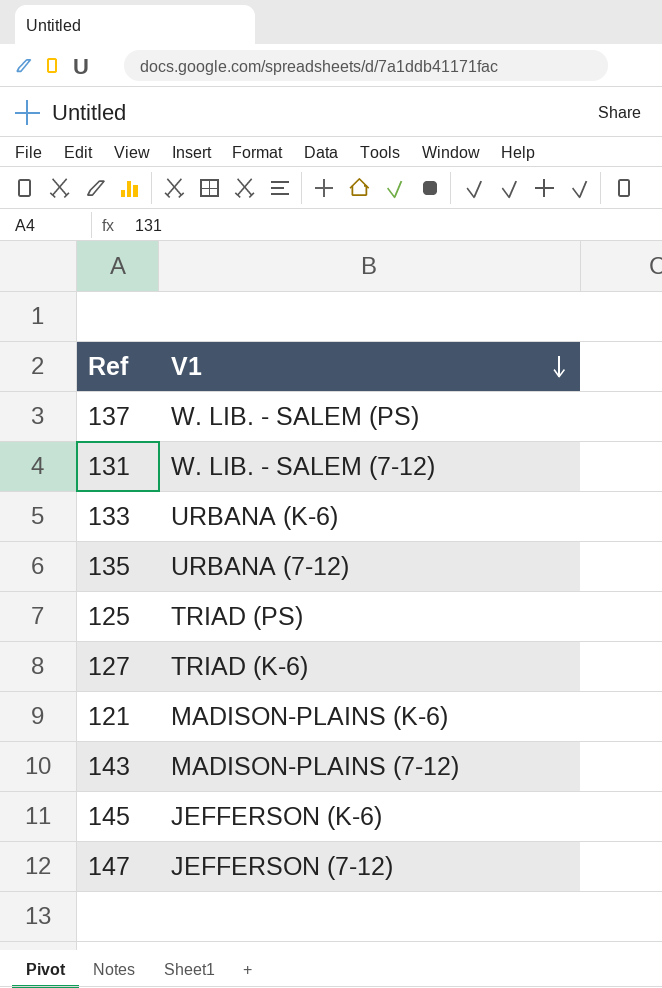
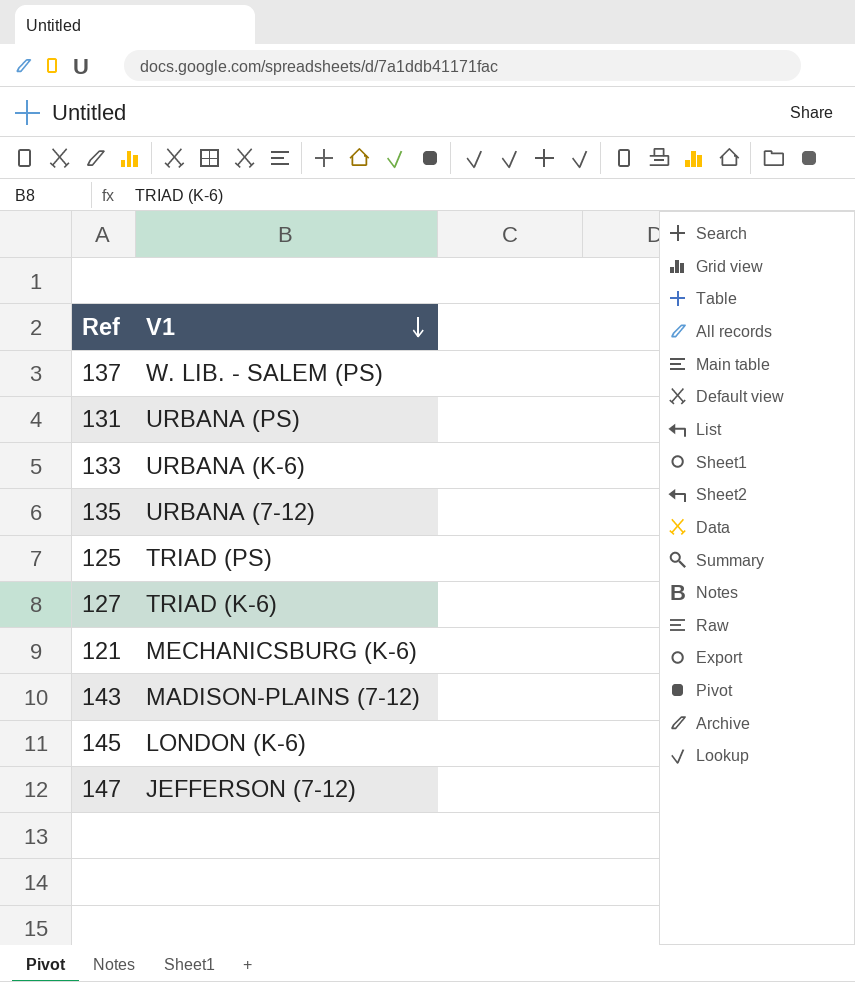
131 | V1: W. LIB. - SALEM (7-12) -> URBANA (PS)
121 | V1: MADISON-PLAINS (K-6) -> MECHANICSBURG (K-6)
145 | V1: JEFFERSON (K-6) -> LONDON (K-6)

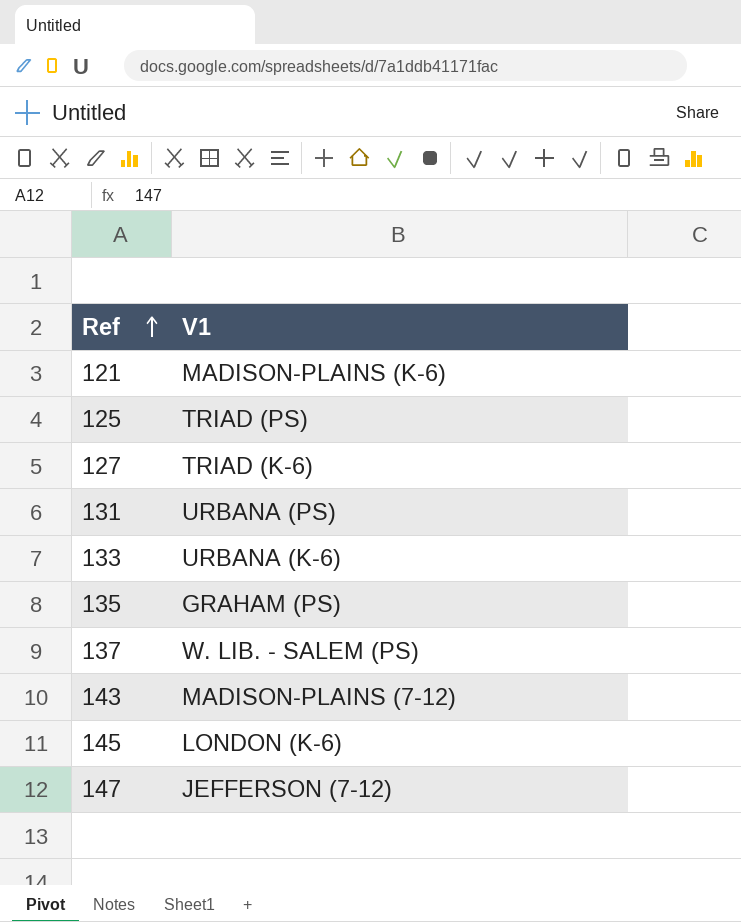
row order: V1 descending -> Ref ascending
121 | V1: MECHANICSBURG (K-6) -> MADISON-PLAINS (K-6)
135 | V1: URBANA (7-12) -> GRAHAM (PS)

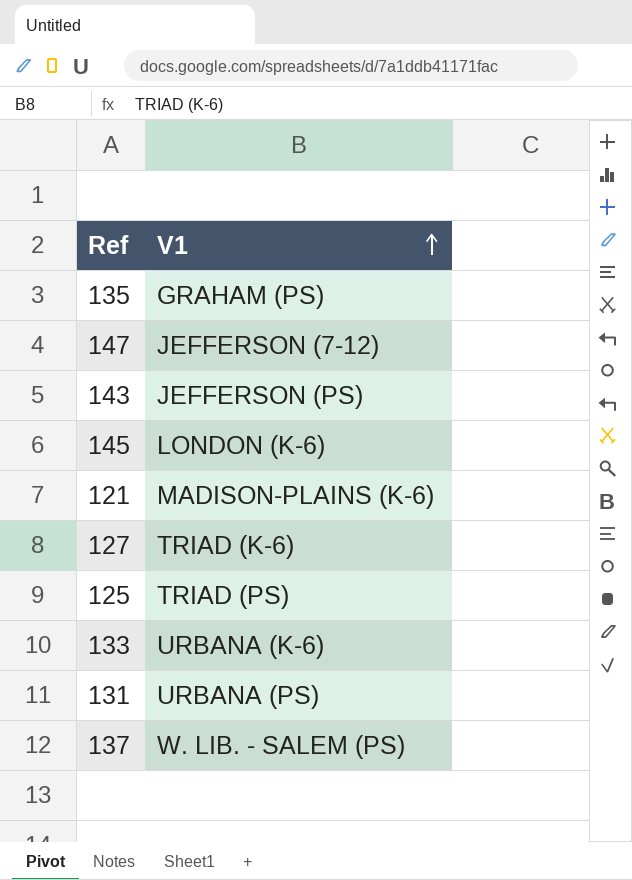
row order: Ref ascending -> V1 ascending
143 | V1: MADISON-PLAINS (7-12) -> JEFFERSON (PS)

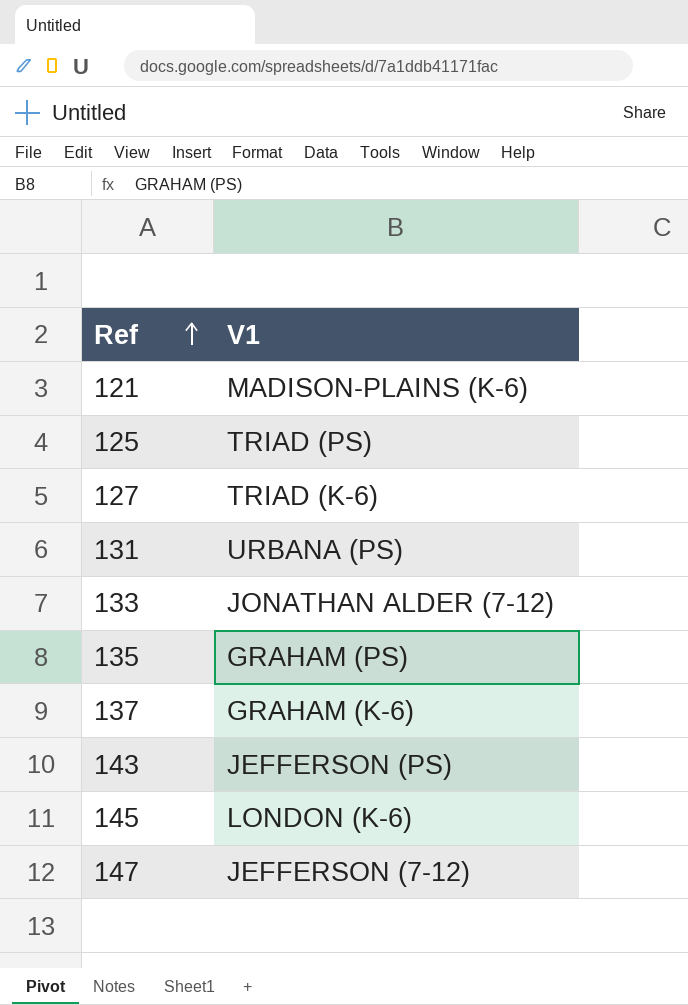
row order: V1 ascending -> Ref ascending
133 | V1: URBANA (K-6) -> JONATHAN ALDER (7-12)
137 | V1: W. LIB. - SALEM (PS) -> GRAHAM (K-6)

